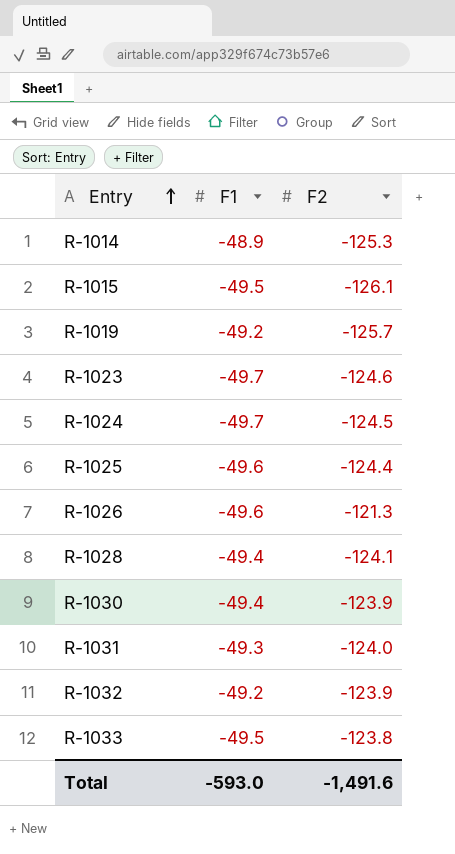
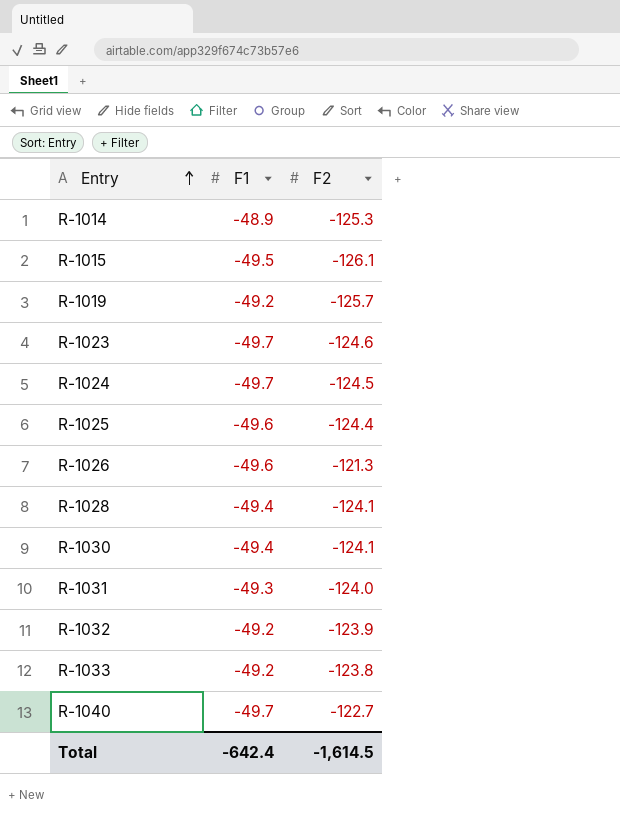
R-1030 | F2: -123.9 -> -124.1
R-1033 | F1: -49.5 -> -49.2
row R-1040: none -> -49.7 | -122.7
Total | F1: -593.0 -> -642.4
Total | F2: -1,491.6 -> -1,614.5

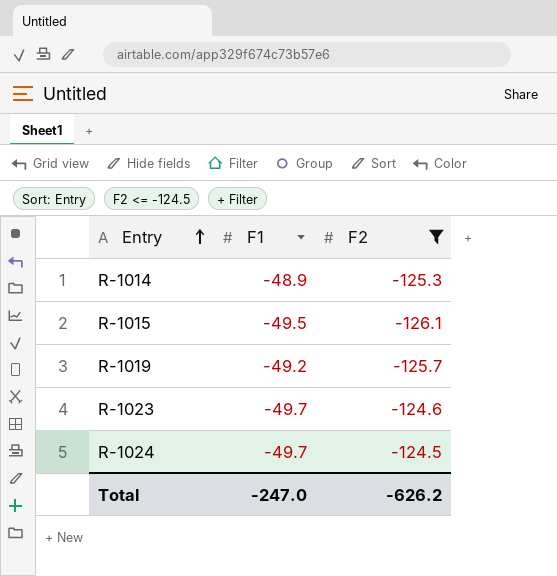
filter: none -> F2 <= -124.5
Total | F1: -642.4 -> -247.0
Total | F2: -1,614.5 -> -626.2

